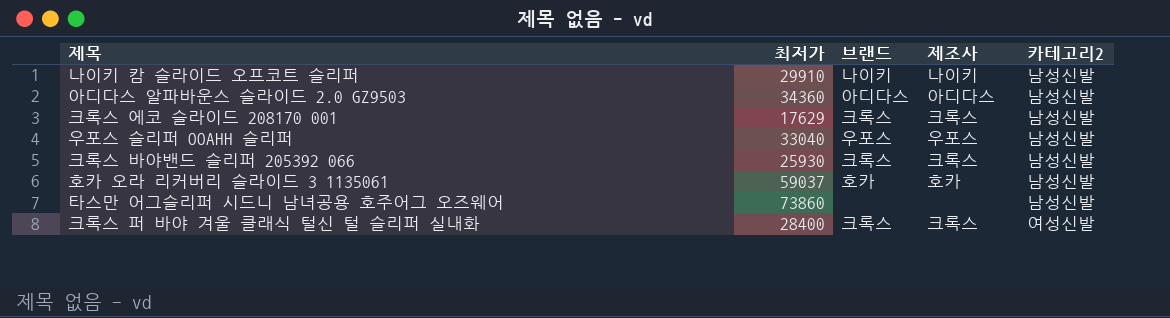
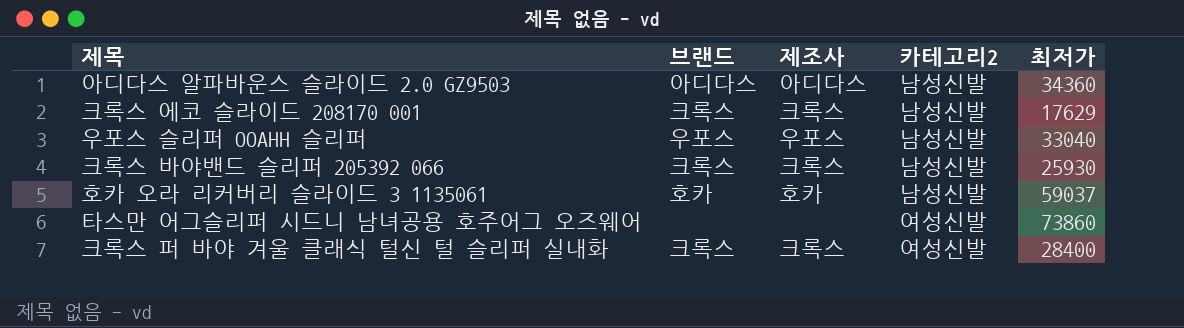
column 최저가 | position: 2 -> 5
row 나이키 캄 슬라이드 오프코트 슬리퍼: 29910 | 나이키 | 나이키 | 남성신발 -> none
타스만 어그슬리퍼 시드니 남녀공용 호주어그 오즈웨어 | 카테고리2: 남성신발 -> 여성신발

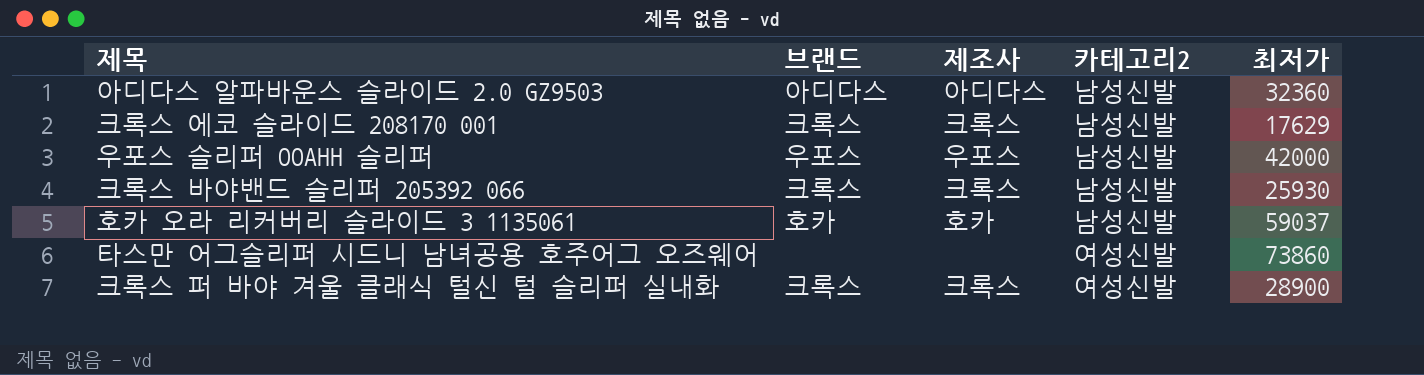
아디다스 알파바운스 슬라이드 2.0 GZ9503 | 최저가: 34360 -> 32360
우포스 슬리퍼 OOAHH 슬리퍼 | 최저가: 33040 -> 42000
크록스 퍼 바야 겨울 클래식 털신 털 슬리퍼 실내화 | 최저가: 28400 -> 28900

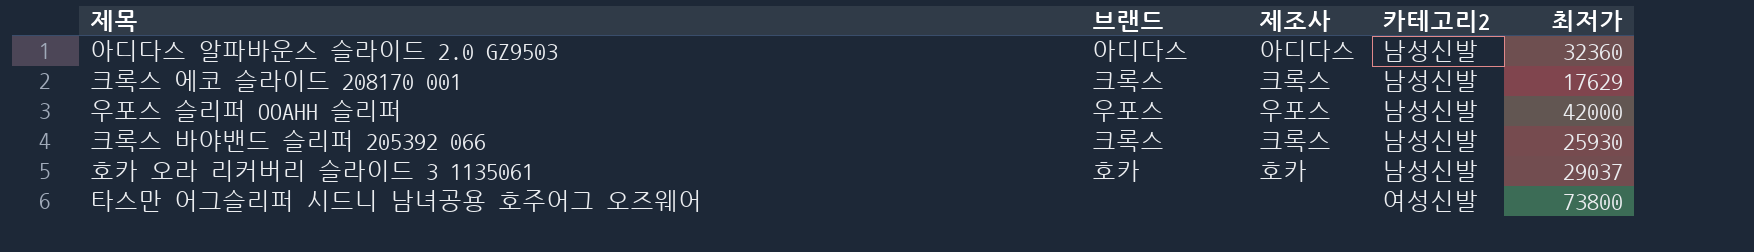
row 크록스 퍼 바야 겨울 클래식 털신 털 슬리퍼 실내화: 크록스 | 크록스 | 여성신발 | 28900 -> none
호카 오라 리커버리 슬라이드 3 1135061 | 최저가: 59037 -> 29037
타스만 어그슬리퍼 시드니 남녀공용 호주어그 오즈웨어 | 최저가: 73860 -> 73800

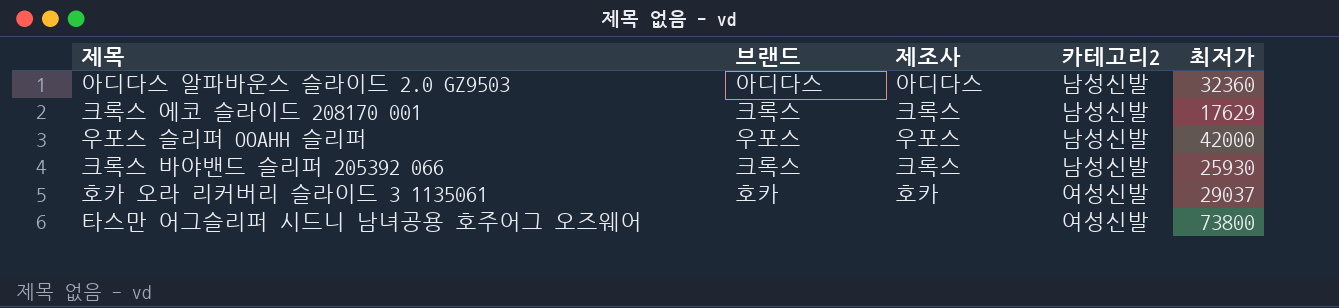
호카 오라 리커버리 슬라이드 3 1135061 | 카테고리2: 남성신발 -> 여성신발

